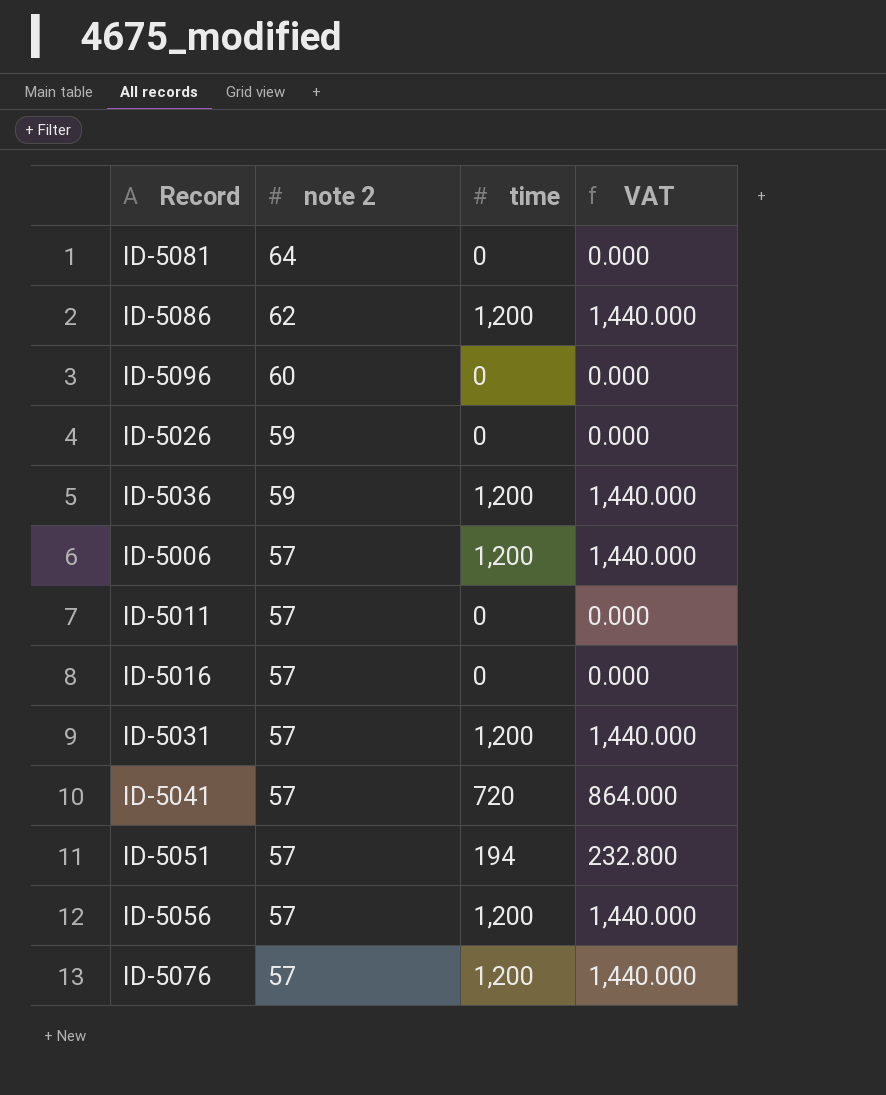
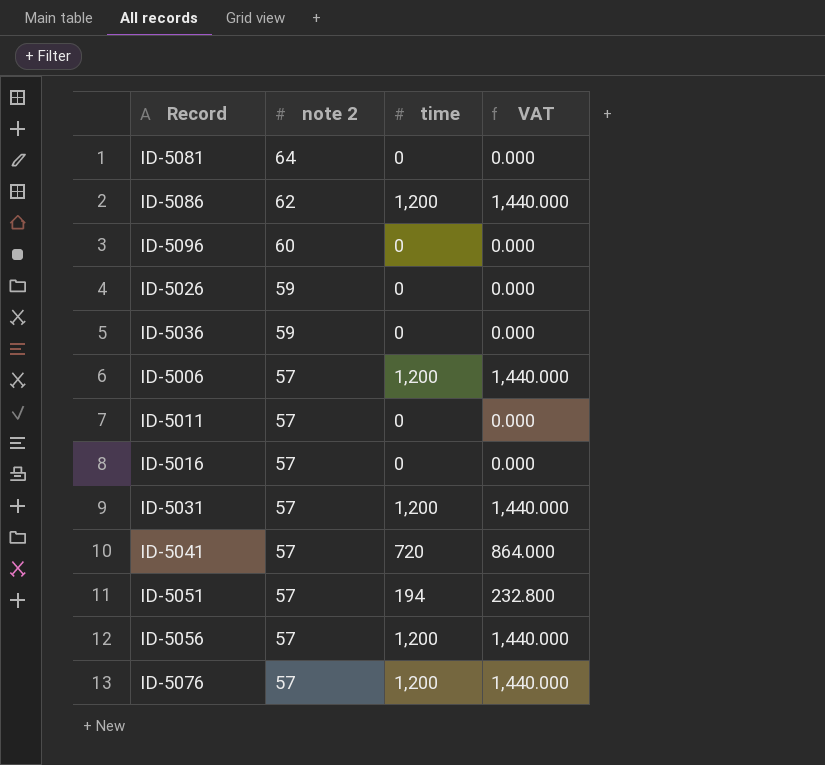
ID-5036 | time: 1,200 -> 0
ID-5036 | VAT: 1,440.000 -> 0.000

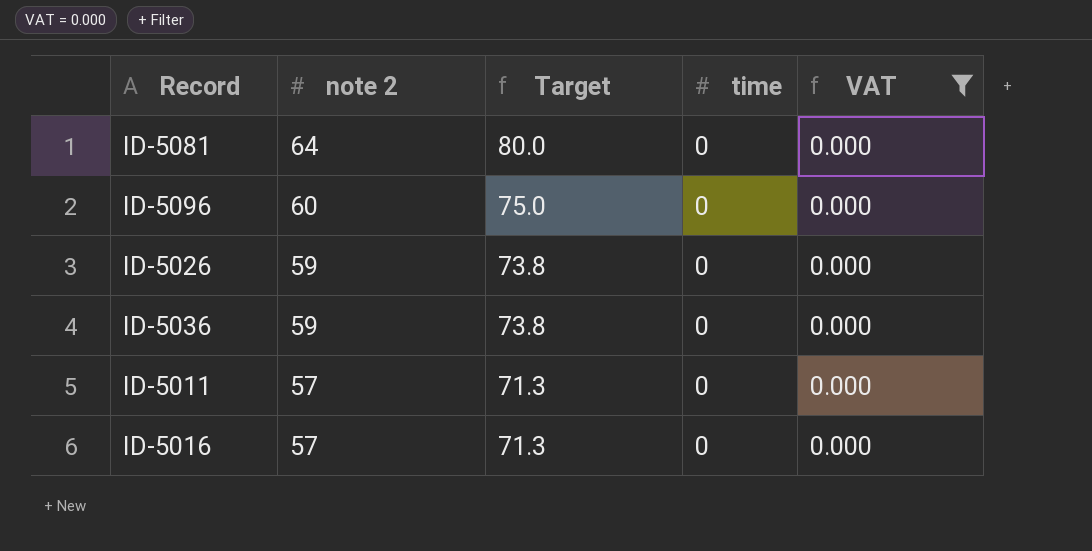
filter: none -> VAT = 0.000
column Target | formula: none -> [note 2] * 1.25

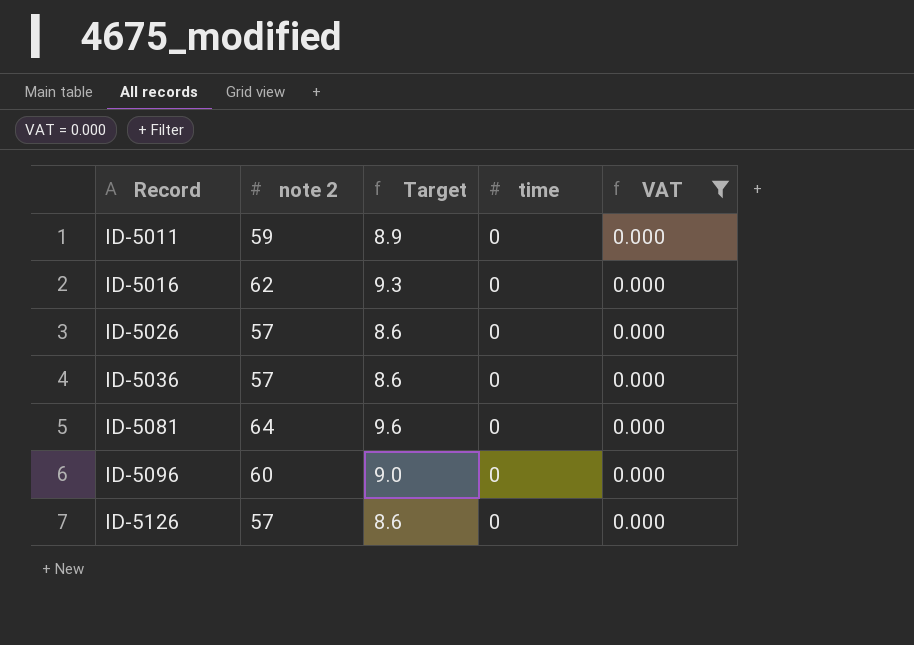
row order: note 2 descending -> Record ascending
column Target | formula: [note 2] * 1.25 -> [note 2] * 0.15
ID-5011 | note 2: 57 -> 59
ID-5016 | note 2: 57 -> 62
ID-5026 | note 2: 59 -> 57
ID-5036 | note 2: 59 -> 57
row ID-5126: none -> 57 | 8.6 | 0 | 0.000

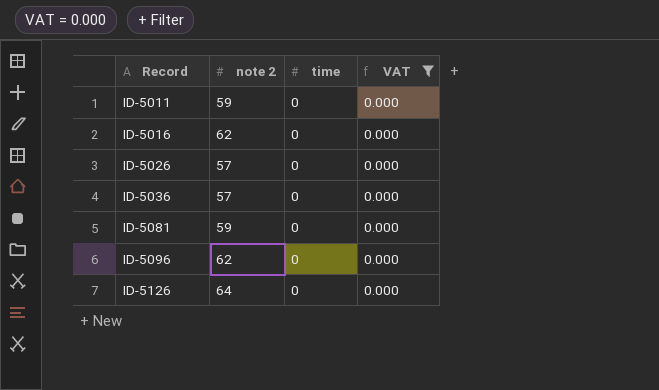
column Target | formula: [note 2] * 0.15 -> none
ID-5081 | note 2: 64 -> 59
ID-5096 | note 2: 60 -> 62
ID-5126 | note 2: 57 -> 64

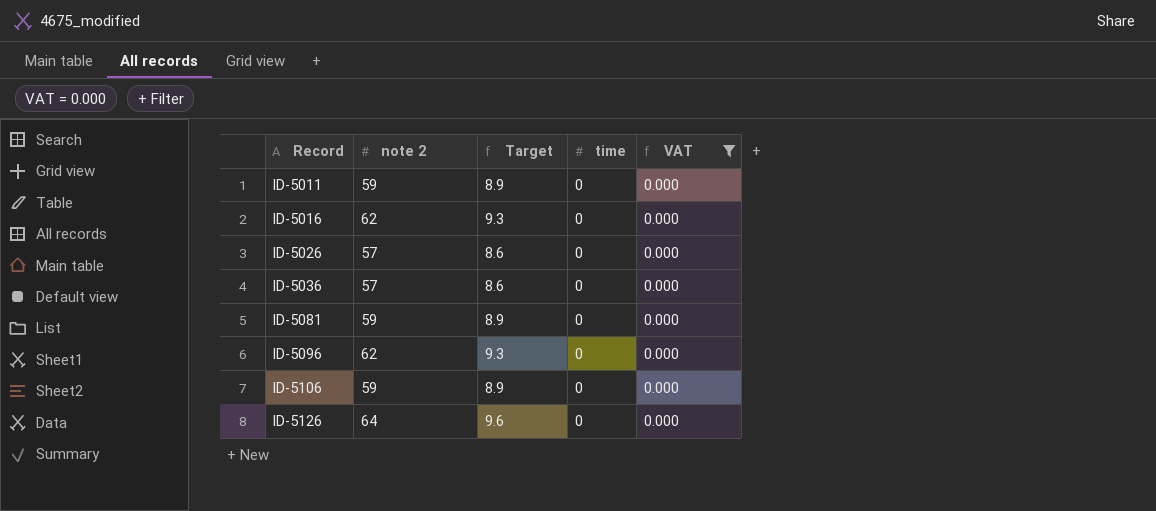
column Target | formula: none -> [note 2] * 0.15
row ID-5106: none -> 59 | 8.9 | 0 | 0.000

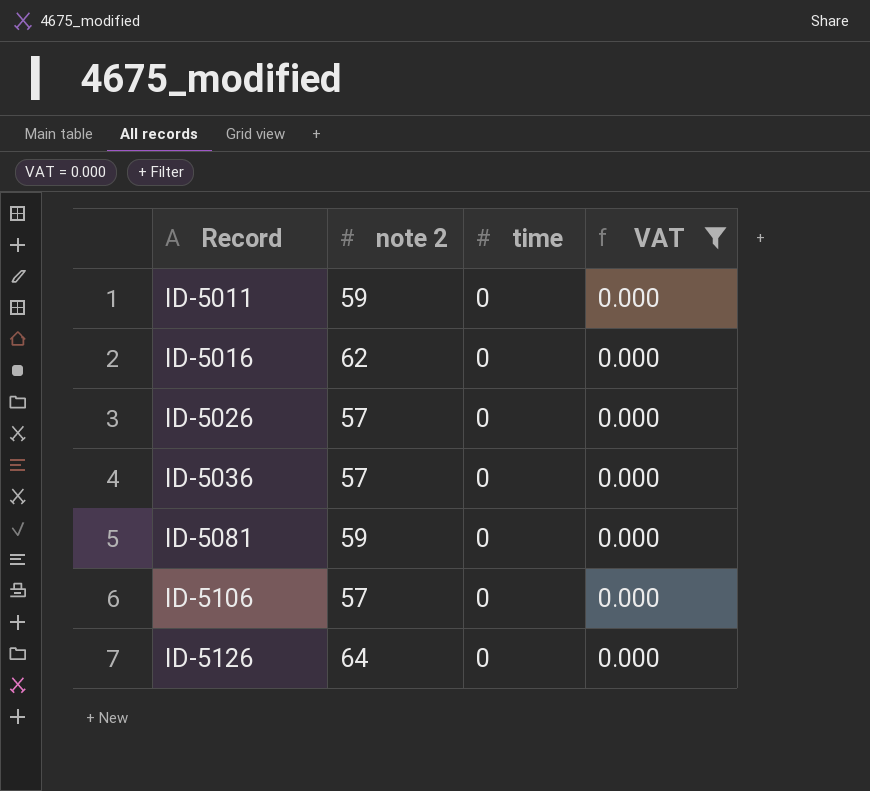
column Target | formula: [note 2] * 0.15 -> none
row ID-5096: 62 | 9.3 | 0 | 0.000 -> none
ID-5106 | note 2: 59 -> 57

